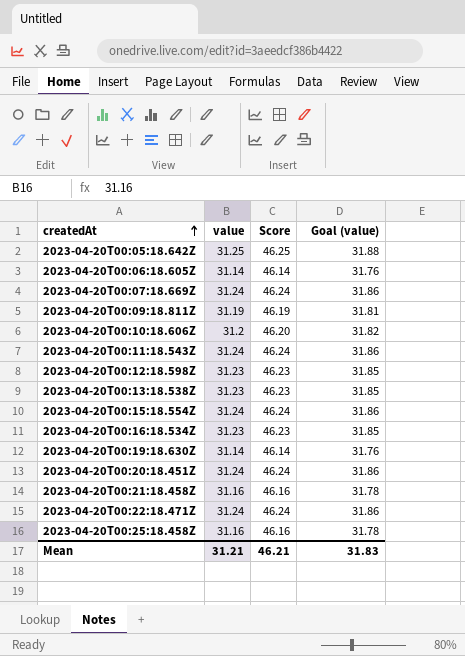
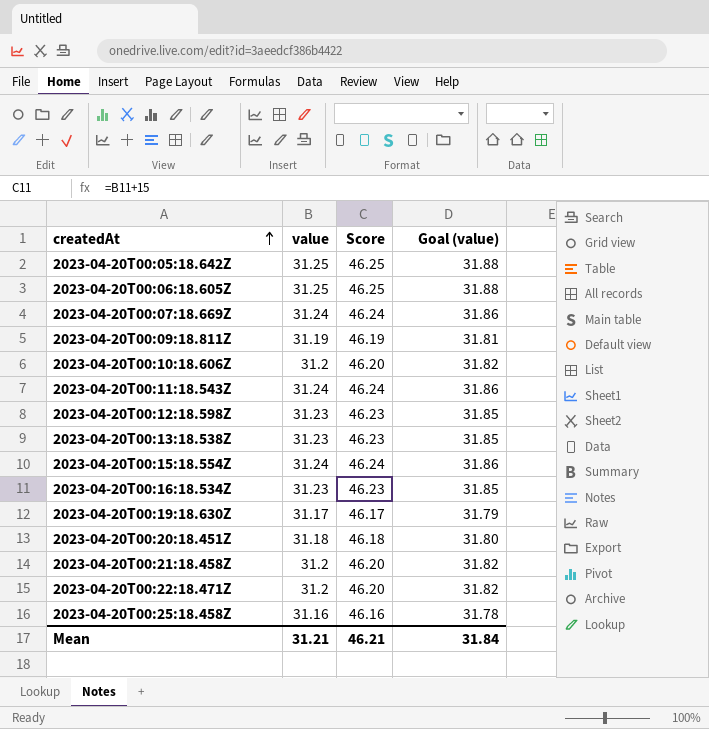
2023-04-20T00:06:18.605Z | value: 31.14 -> 31.25
2023-04-20T00:06:18.605Z | Score: 46.14 -> 46.25
2023-04-20T00:06:18.605Z | Goal (value): 31.76 -> 31.88
2023-04-20T00:19:18.630Z | value: 31.14 -> 31.17
2023-04-20T00:19:18.630Z | Score: 46.14 -> 46.17
2023-04-20T00:19:18.630Z | Goal (value): 31.76 -> 31.79
2023-04-20T00:20:18.451Z | value: 31.24 -> 31.18
2023-04-20T00:20:18.451Z | Score: 46.24 -> 46.18
2023-04-20T00:20:18.451Z | Goal (value): 31.86 -> 31.80
2023-04-20T00:21:18.458Z | value: 31.16 -> 31.2
2023-04-20T00:21:18.458Z | Score: 46.16 -> 46.20
2023-04-20T00:21:18.458Z | Goal (value): 31.78 -> 31.82
2023-04-20T00:22:18.471Z | value: 31.24 -> 31.2
2023-04-20T00:22:18.471Z | Score: 46.24 -> 46.20
2023-04-20T00:22:18.471Z | Goal (value): 31.86 -> 31.82
Mean | Goal (value): 31.83 -> 31.84

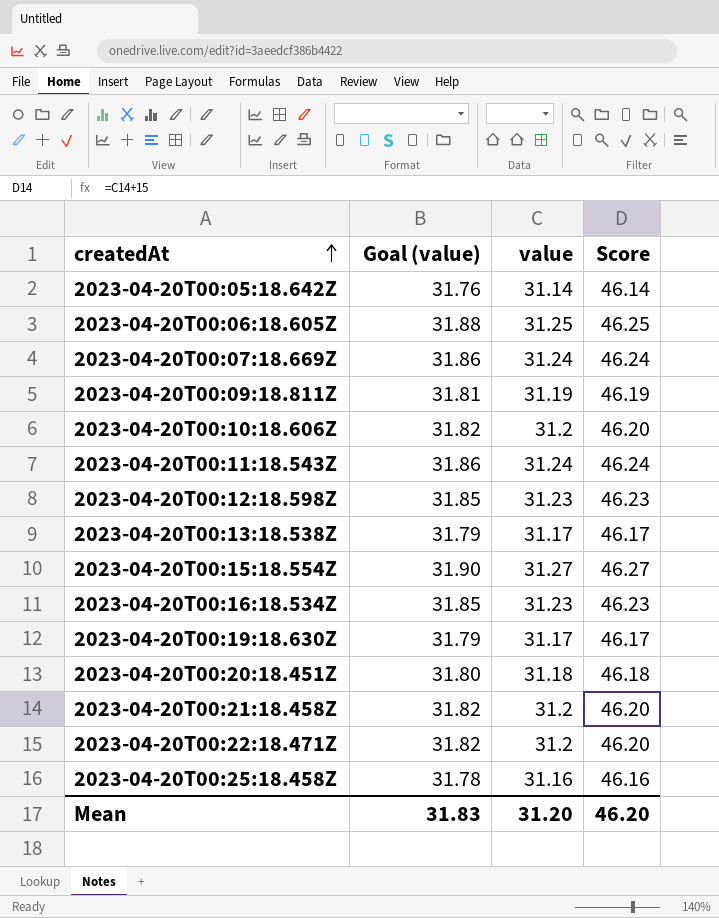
column Goal (value) | position: 4 -> 2
2023-04-20T00:05:18.642Z | Goal (value): 31.88 -> 31.76
2023-04-20T00:05:18.642Z | value: 31.25 -> 31.14
2023-04-20T00:05:18.642Z | Score: 46.25 -> 46.14
2023-04-20T00:13:18.538Z | Goal (value): 31.85 -> 31.79
2023-04-20T00:13:18.538Z | value: 31.23 -> 31.17
2023-04-20T00:13:18.538Z | Score: 46.23 -> 46.17
2023-04-20T00:15:18.554Z | Goal (value): 31.86 -> 31.90
2023-04-20T00:15:18.554Z | value: 31.24 -> 31.27
2023-04-20T00:15:18.554Z | Score: 46.24 -> 46.27
Mean | Goal (value): 31.84 -> 31.83
Mean | value: 31.21 -> 31.20
Mean | Score: 46.21 -> 46.20

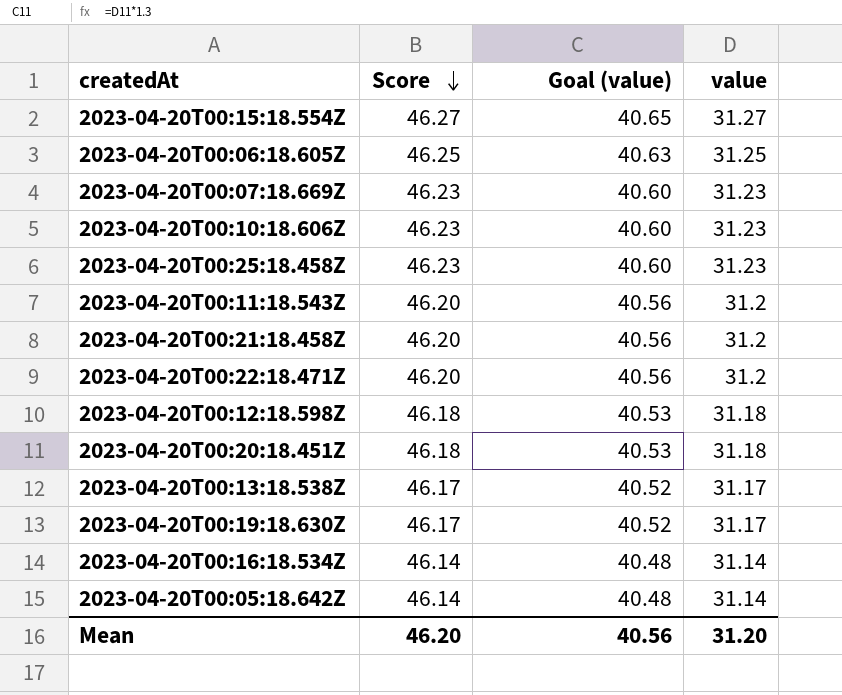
row order: createdAt ascending -> Score descending
column Score | position: 4 -> 2
column Goal (value) | formula: [value] * 1.02 -> [value] * 1.3
row 2023-04-20T00:09:18.811Z: 31.81 | 31.19 | 46.19 -> none
2023-04-20T00:07:18.669Z | Score: 46.24 -> 46.23
2023-04-20T00:07:18.669Z | value: 31.24 -> 31.23
2023-04-20T00:10:18.606Z | Score: 46.20 -> 46.23
2023-04-20T00:10:18.606Z | value: 31.2 -> 31.23
2023-04-20T00:25:18.458Z | Score: 46.16 -> 46.23
2023-04-20T00:25:18.458Z | value: 31.16 -> 31.23
2023-04-20T00:11:18.543Z | Score: 46.24 -> 46.20
2023-04-20T00:11:18.543Z | value: 31.24 -> 31.2
2023-04-20T00:12:18.598Z | Score: 46.23 -> 46.18
2023-04-20T00:12:18.598Z | value: 31.23 -> 31.18
2023-04-20T00:16:18.534Z | Score: 46.23 -> 46.14
2023-04-20T00:16:18.534Z | value: 31.23 -> 31.14
Mean | Goal (value): 31.83 -> 40.56

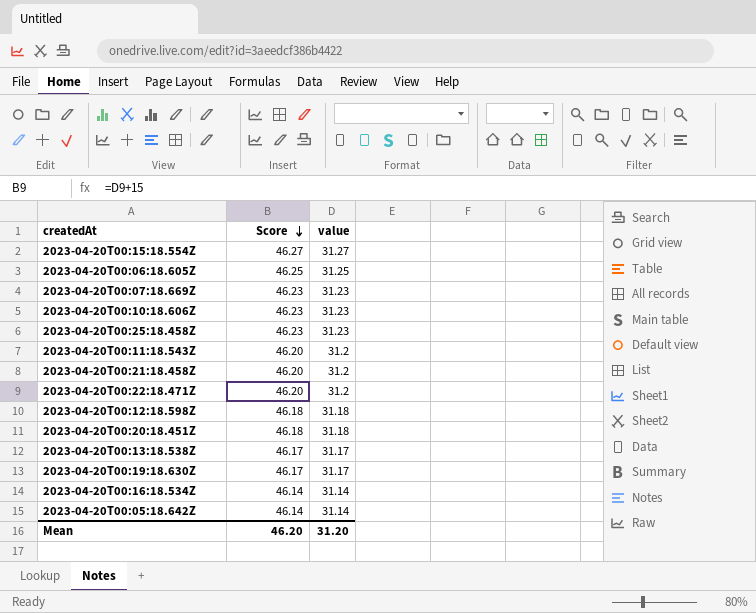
column Goal (value) | formula: [value] * 1.3 -> none

